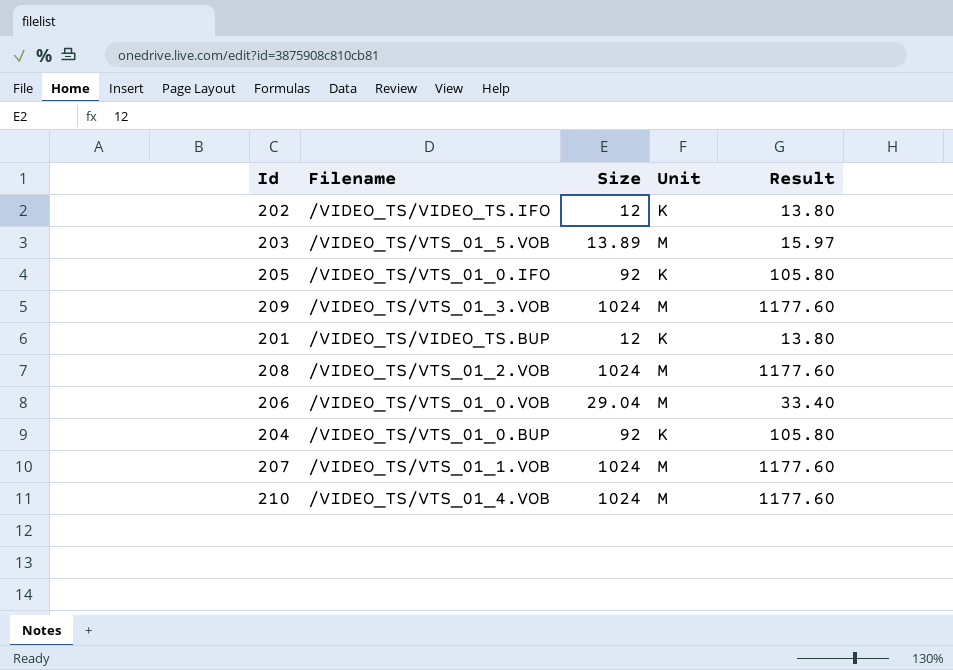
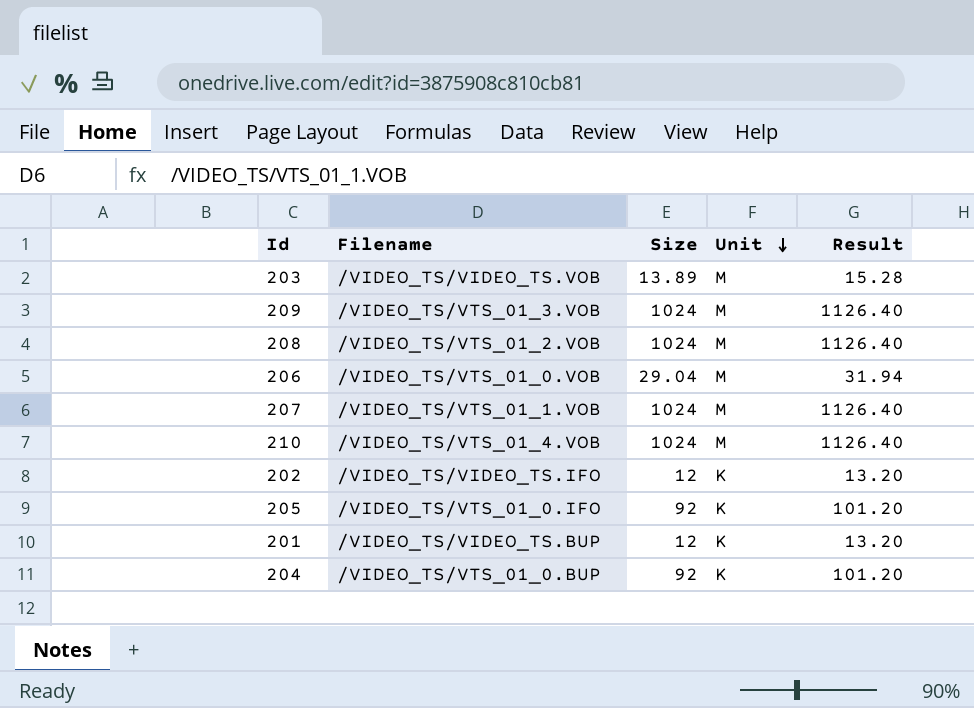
row order: none -> Unit descending
column Result | formula: [Size] * 1.15 -> [Size] * 1.1
203 | Filename: /VIDEO_TS/VTS_01_5.VOB -> /VIDEO_TS/VIDEO_TS.VOB

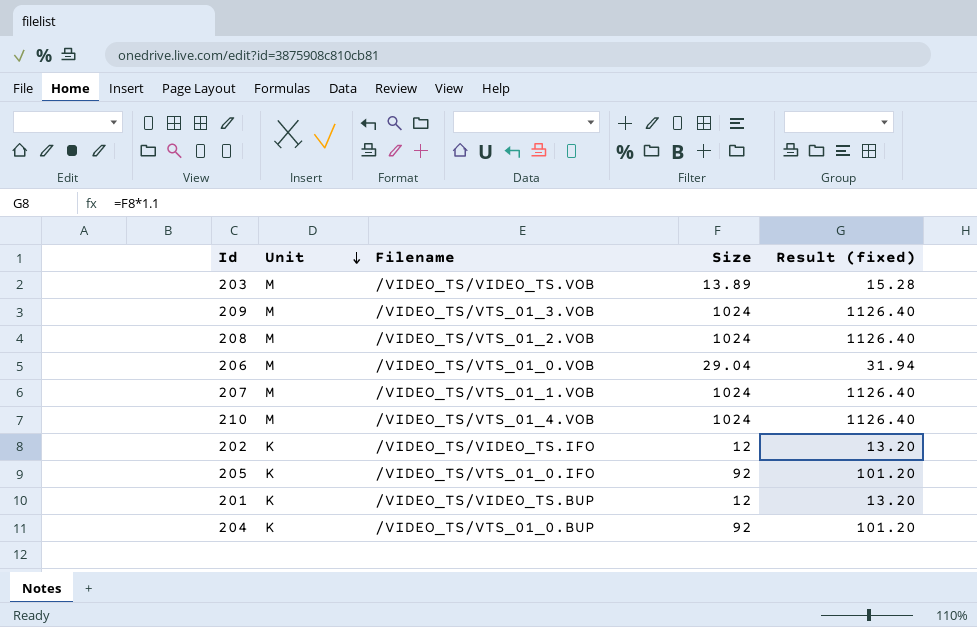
column Unit | position: 4 -> 2
column name: Result -> Result (fixed)

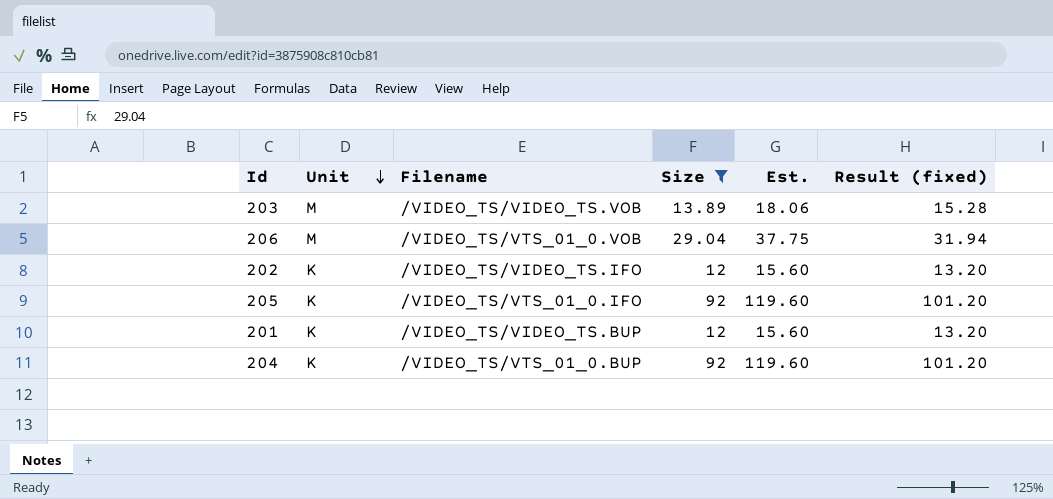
filter: none -> Size != 1024
column Est. | formula: none -> [Size] * 1.3

